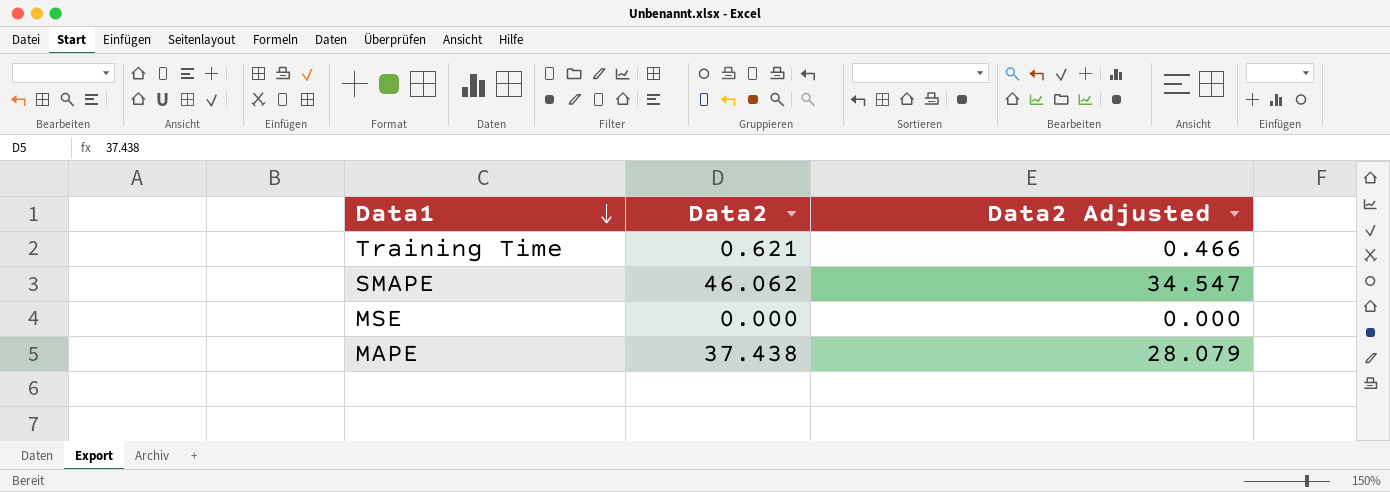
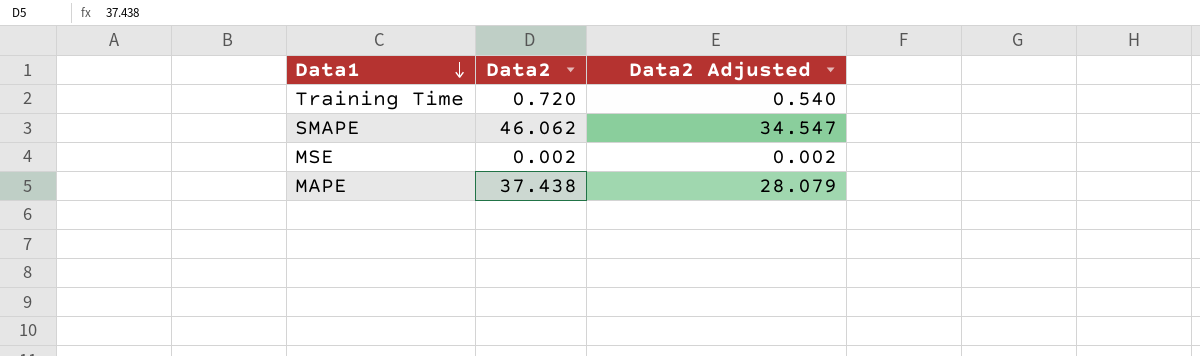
Training Time | Data2: 0.621 -> 0.720
Training Time | Data2 Adjusted: 0.466 -> 0.540
MSE | Data2: 0.000 -> 0.002
MSE | Data2 Adjusted: 0.000 -> 0.002

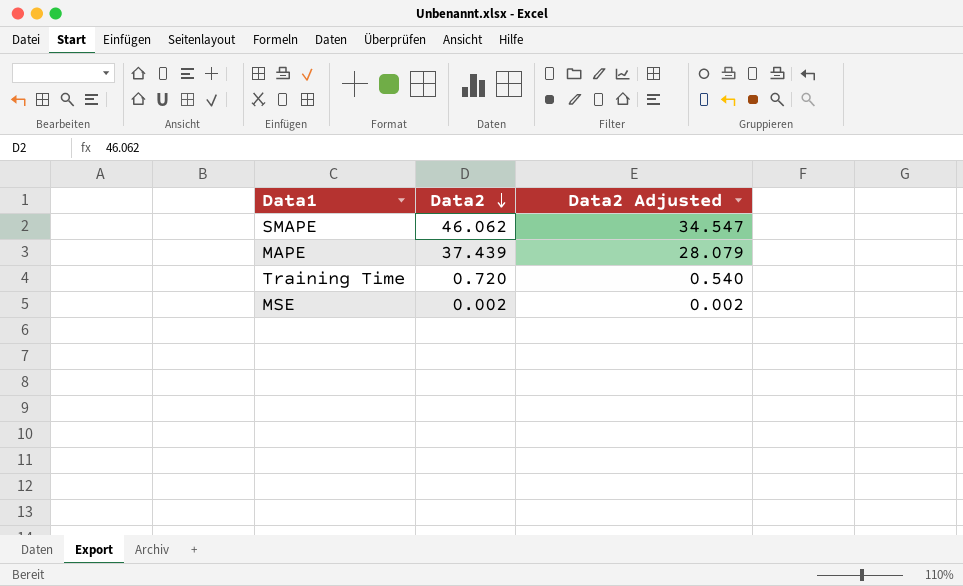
row order: Data1 descending -> Data2 descending
MAPE | Data2: 37.438 -> 37.439

